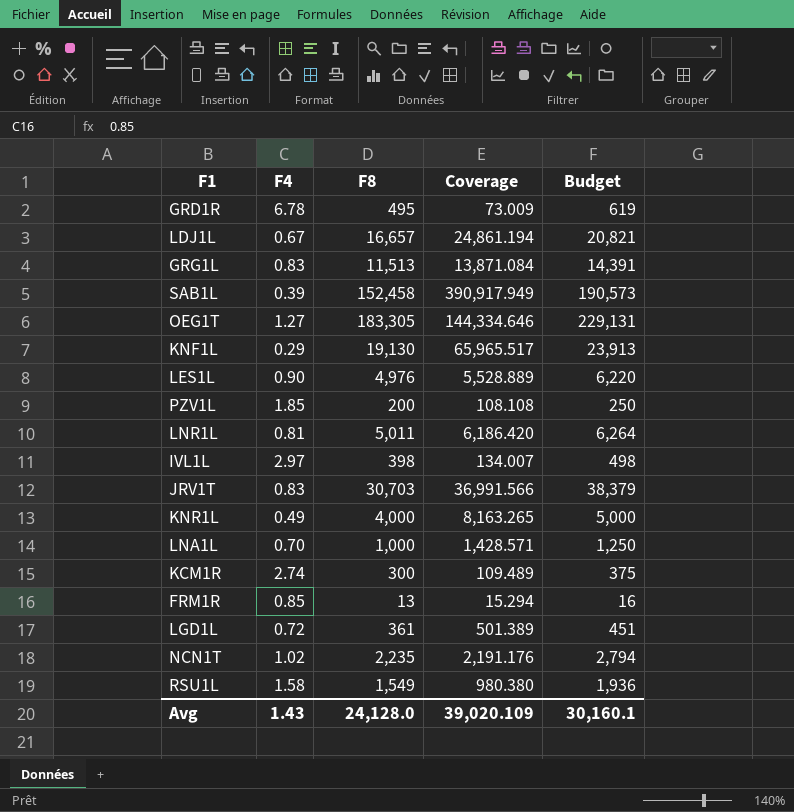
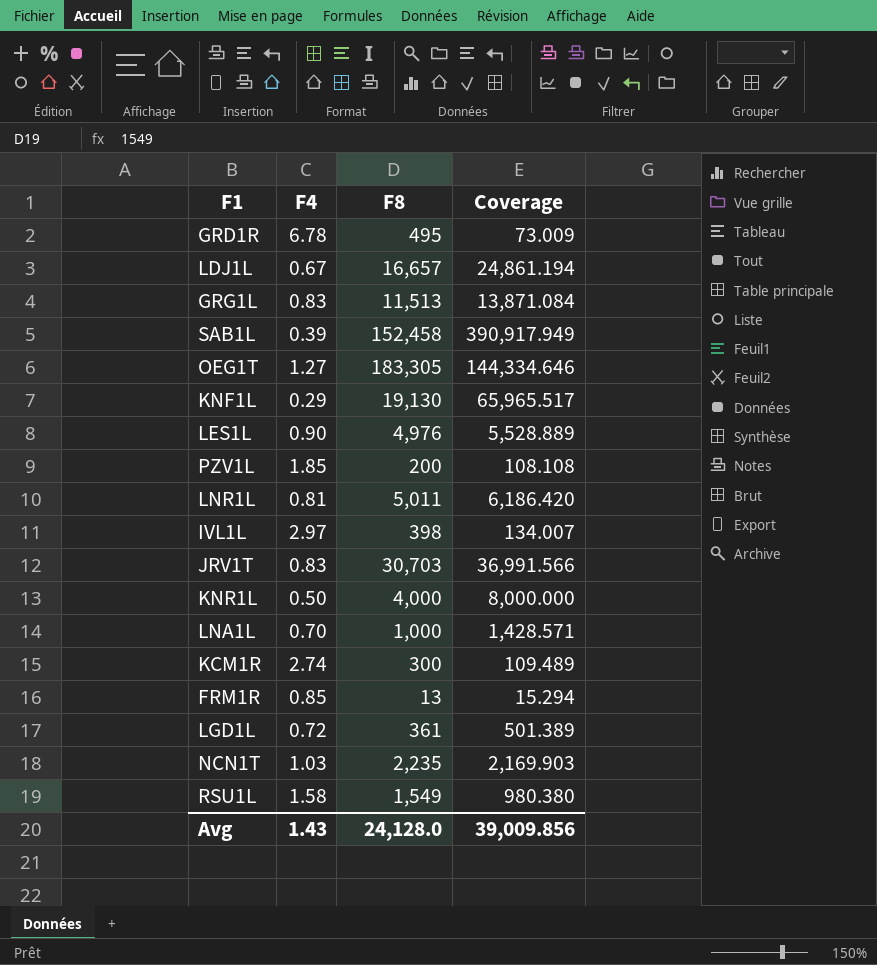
column Budget | formula: [F8] * 1.25 -> none
KNR1L | F4: 0.49 -> 0.50
KNR1L | Coverage: 8,163.265 -> 8,000.000
NCN1T | F4: 1.02 -> 1.03
NCN1T | Coverage: 2,191.176 -> 2,169.903
Avg | Coverage: 39,020.109 -> 39,009.856

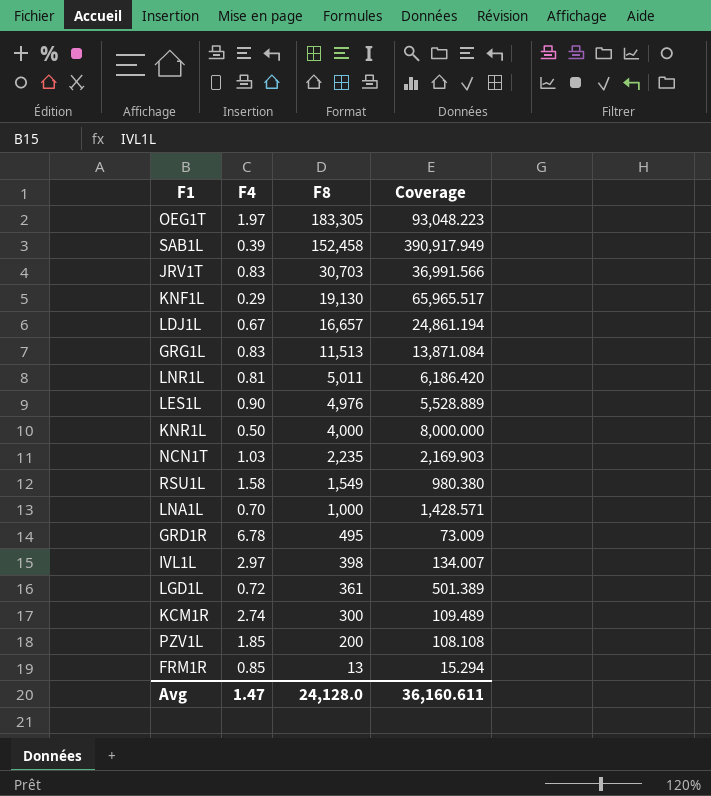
row order: none -> F8 descending
OEG1T | F4: 1.27 -> 1.97
OEG1T | Coverage: 144,334.646 -> 93,048.223
Avg | F4: 1.43 -> 1.47
Avg | Coverage: 39,009.856 -> 36,160.611

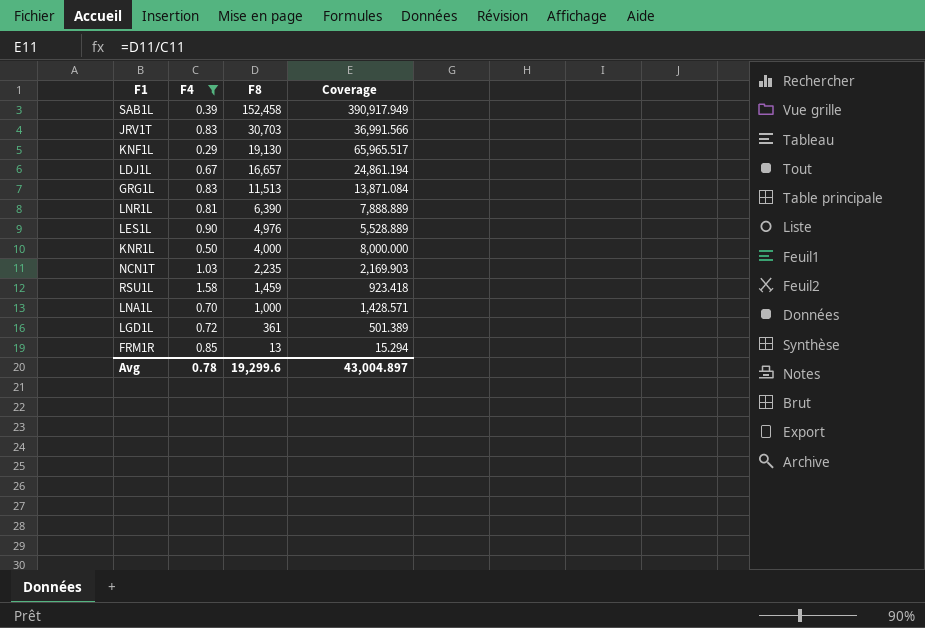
filter: none -> F4 <= 1.58
LNR1L | F8: 5,011 -> 6,390
LNR1L | Coverage: 6,186.420 -> 7,888.889
RSU1L | F8: 1,549 -> 1,459
RSU1L | Coverage: 980.380 -> 923.418
Avg | F4: 1.47 -> 0.78
Avg | F8: 24,128.0 -> 19,299.6
Avg | Coverage: 36,160.611 -> 43,004.897

